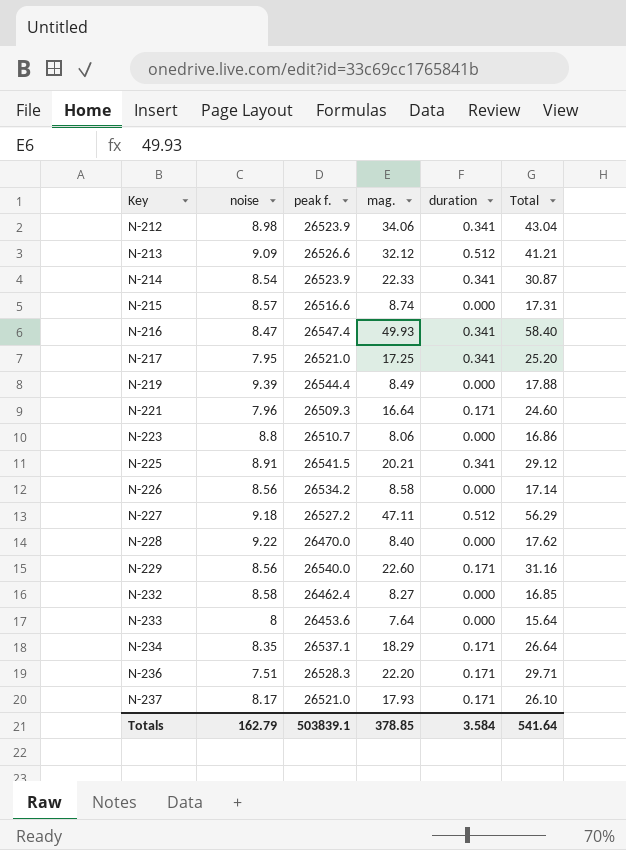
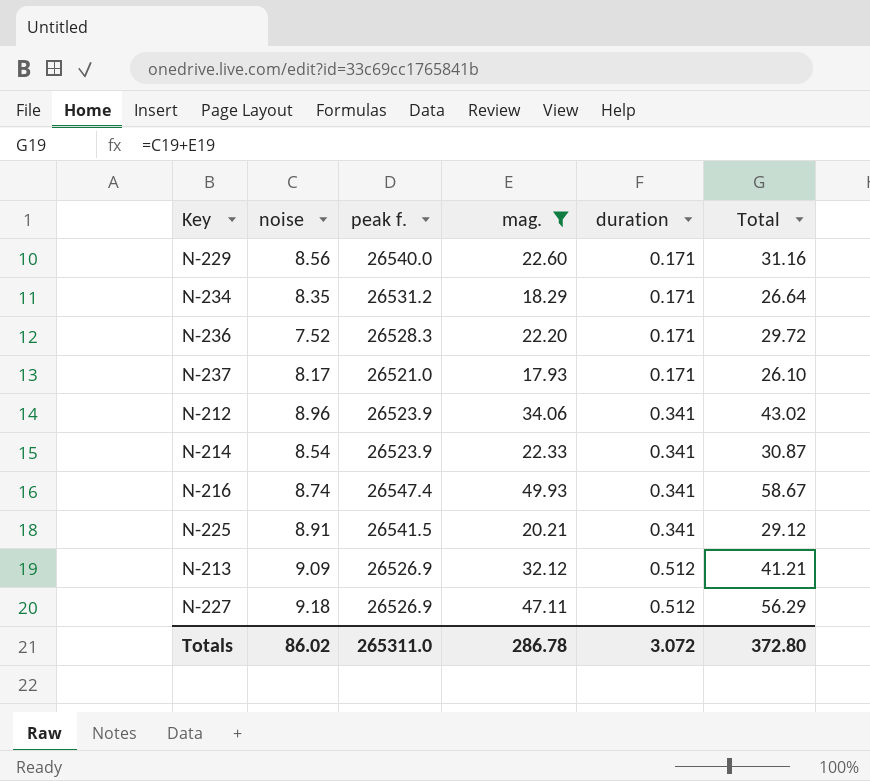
filter: none -> mag. >= 17.93
row order: Key ascending -> duration ascending
N-234 | peak f.: 26537.1 -> 26531.2
N-236 | noise: 7.51 -> 7.52
N-236 | Total: 29.71 -> 29.72
N-212 | noise: 8.98 -> 8.96
N-212 | Total: 43.04 -> 43.02
N-216 | noise: 8.47 -> 8.74
N-216 | Total: 58.40 -> 58.67
N-213 | peak f.: 26526.6 -> 26526.9
N-227 | peak f.: 26527.2 -> 26526.9
Totals | noise: 162.79 -> 86.02
Totals | peak f.: 503839.1 -> 265311.0
Totals | mag.: 378.85 -> 286.78
Totals | duration: 3.584 -> 3.072
Totals | Total: 541.64 -> 372.80

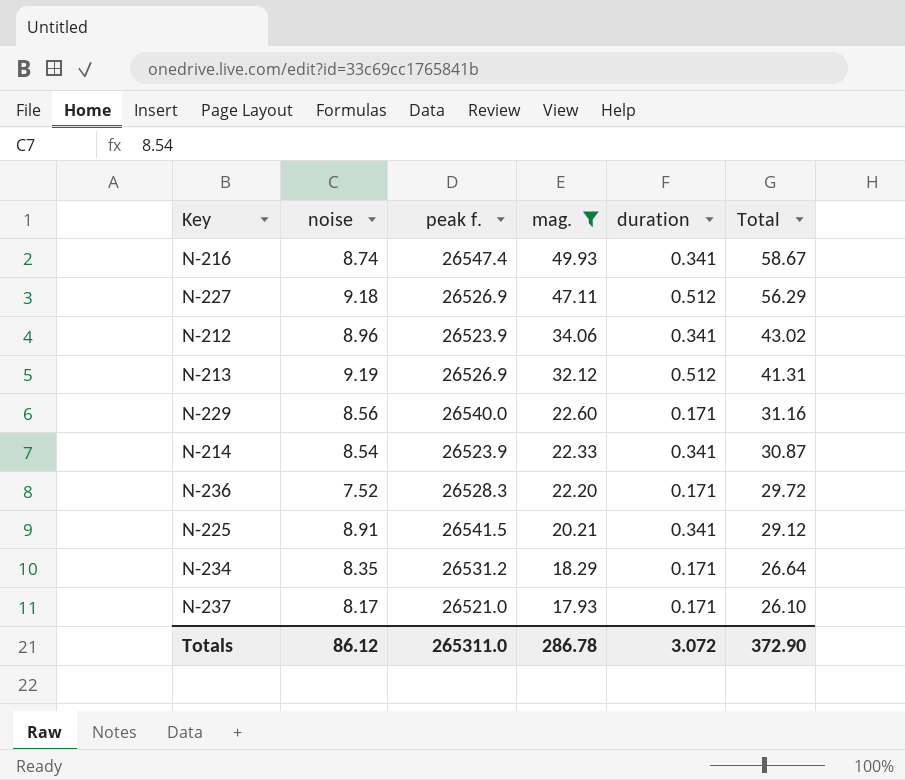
row order: duration ascending -> mag. descending
N-213 | noise: 9.09 -> 9.19
N-213 | Total: 41.21 -> 41.31
Totals | noise: 86.02 -> 86.12
Totals | Total: 372.80 -> 372.90

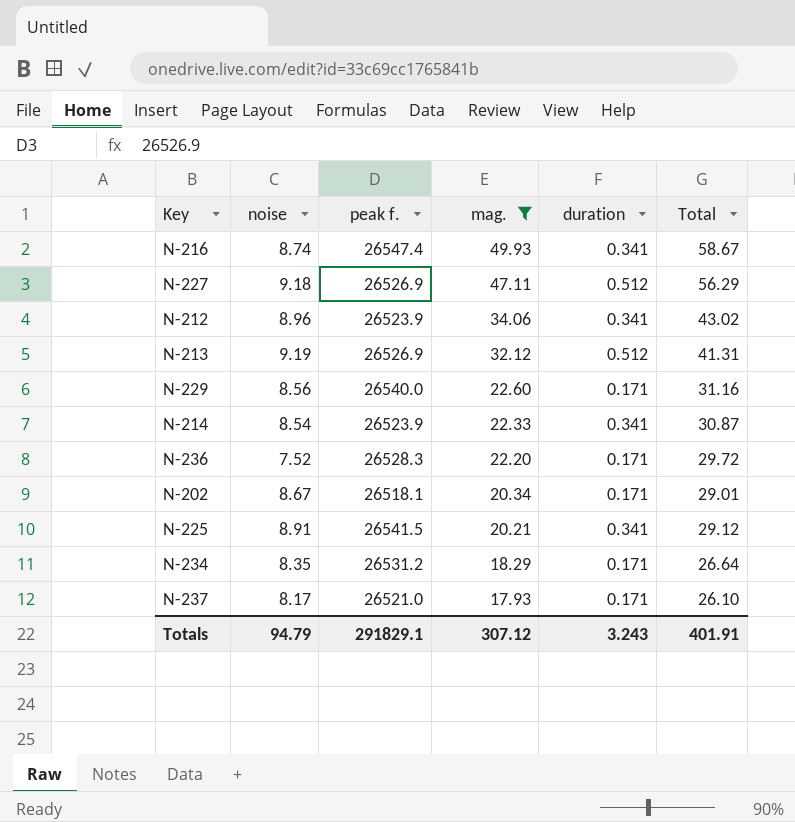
row N-202: none -> 8.67 | 26518.1 | 20.34 | 0.171 | 29.01
Totals | noise: 86.12 -> 94.79
Totals | peak f.: 265311.0 -> 291829.1
Totals | mag.: 286.78 -> 307.12
Totals | duration: 3.072 -> 3.243
Totals | Total: 372.90 -> 401.91

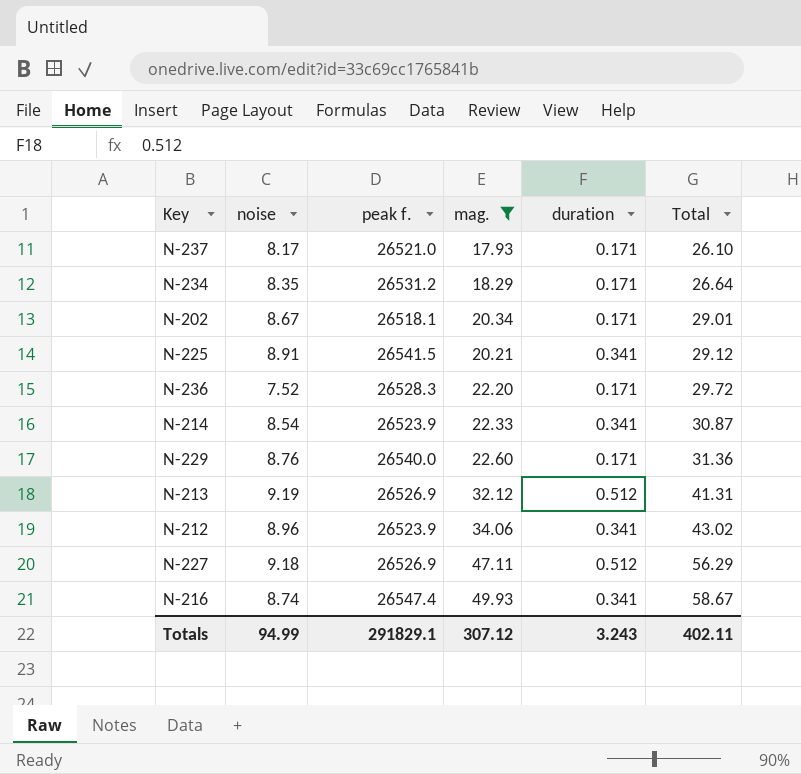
row order: mag. descending -> Total ascending
N-229 | noise: 8.56 -> 8.76
N-229 | Total: 31.16 -> 31.36
Totals | noise: 94.79 -> 94.99
Totals | Total: 401.91 -> 402.11

